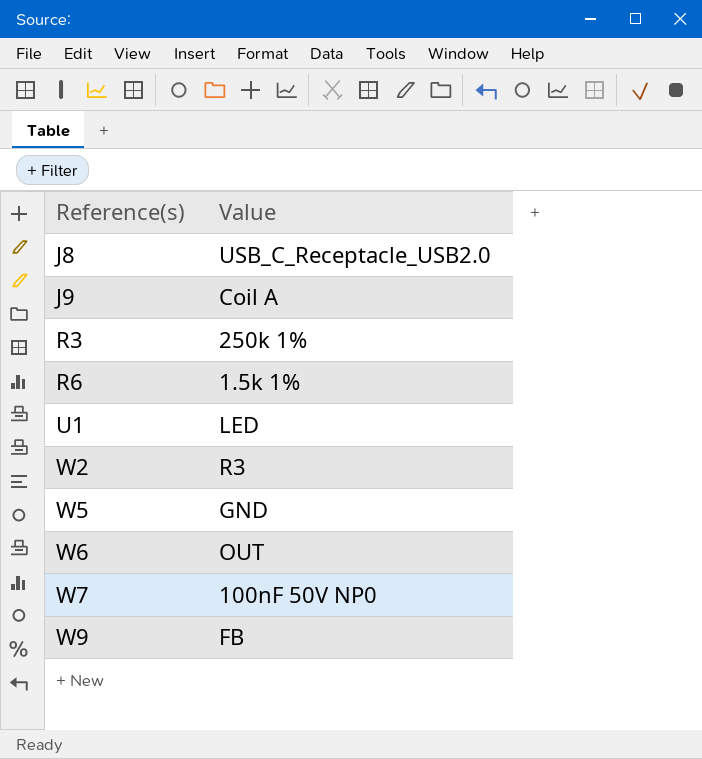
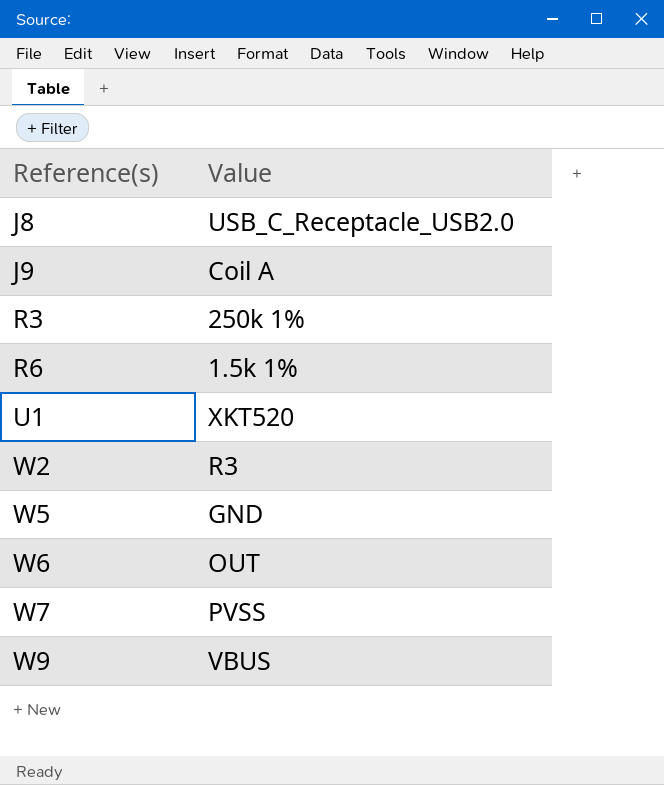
U1 | Value: LED -> XKT520
W7 | Value: 100nF 50V NP0 -> PVSS
W9 | Value: FB -> VBUS

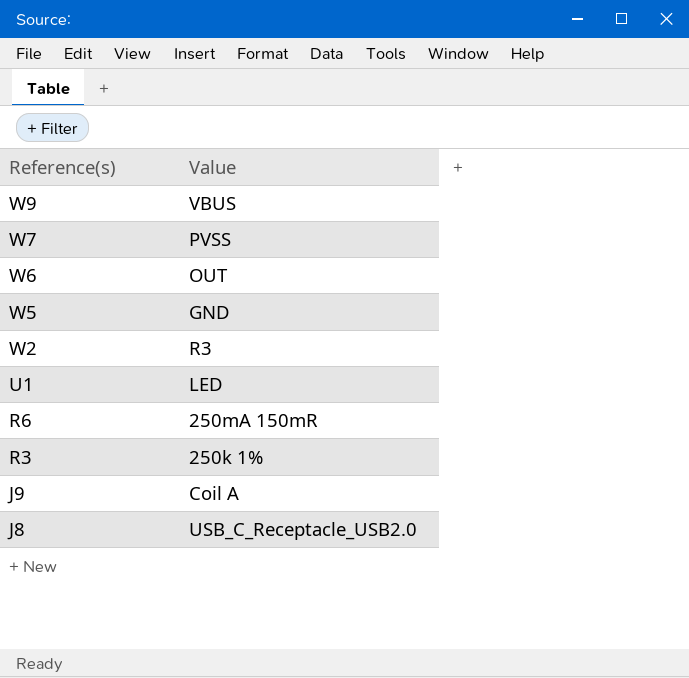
row order: Reference(s) ascending -> Reference(s) descending
U1 | Value: XKT520 -> LED
R6 | Value: 1.5k 1% -> 250mA 150mR

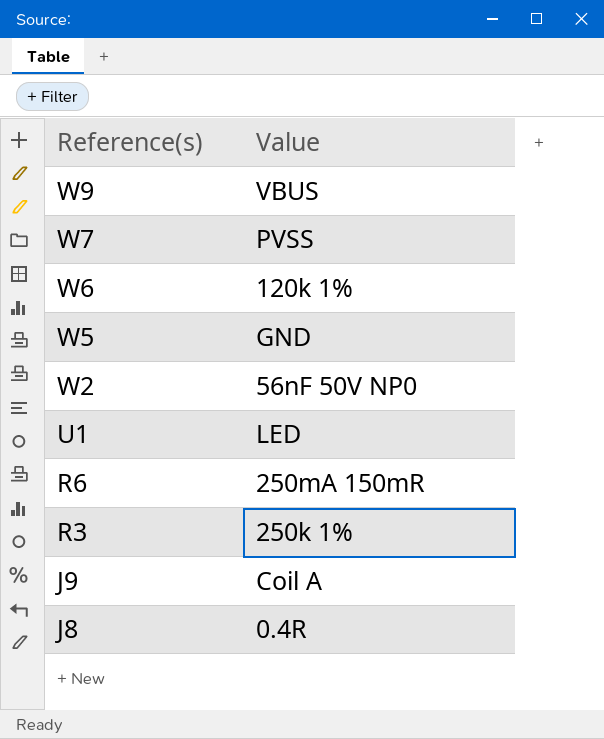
W6 | Value: OUT -> 120k 1%
W2 | Value: R3 -> 56nF 50V NP0
J8 | Value: USB_C_Receptacle_USB2.0 -> 0.4R

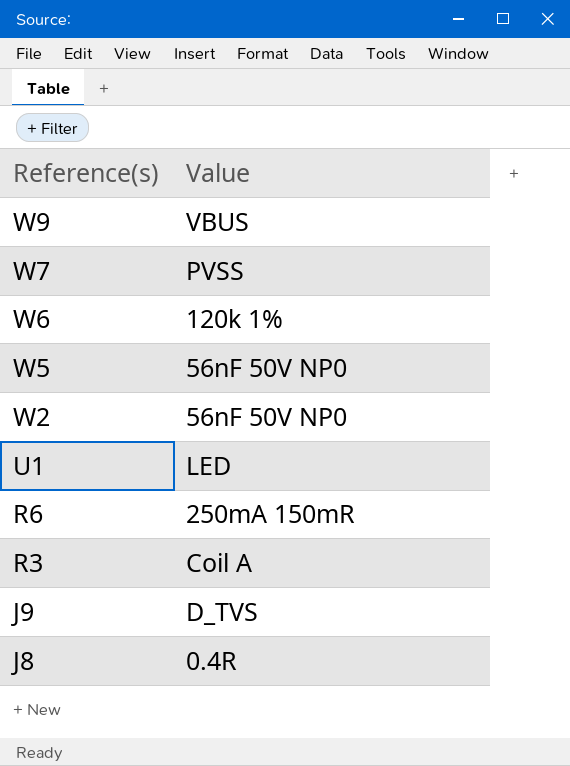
W5 | Value: GND -> 56nF 50V NP0
R3 | Value: 250k 1% -> Coil A
J9 | Value: Coil A -> D_TVS

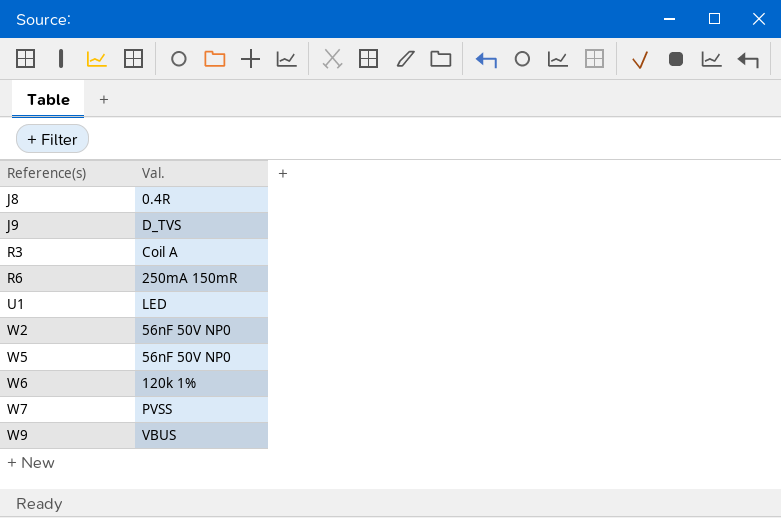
row order: Reference(s) descending -> Reference(s) ascending
column name: Value -> Val.

